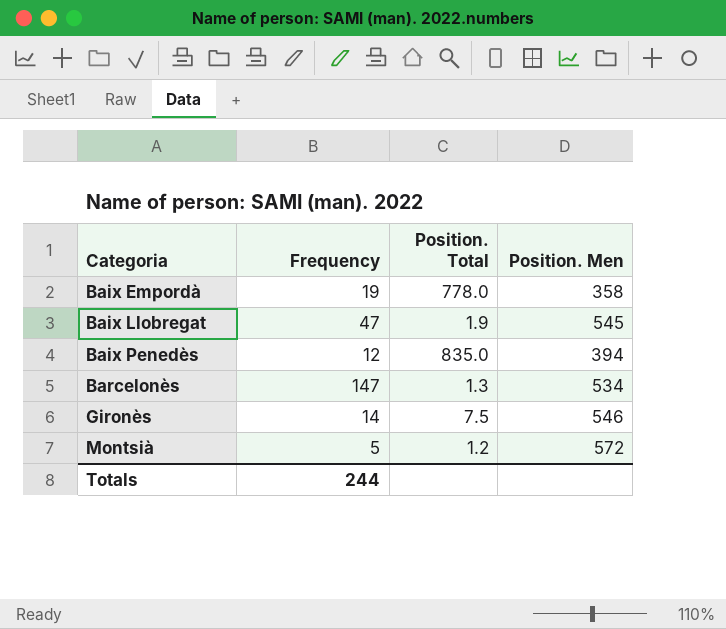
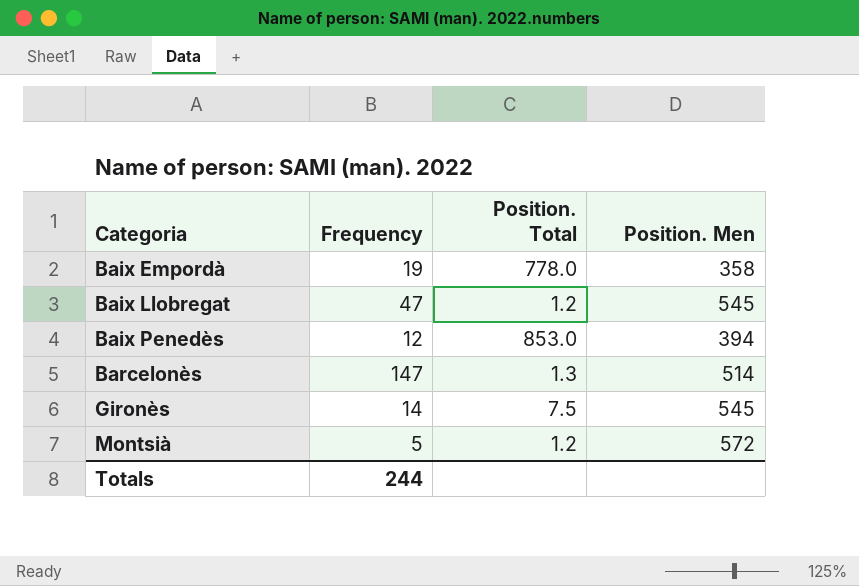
Baix Llobregat | Position. Total: 1.9 -> 1.2
Baix Penedès | Position. Total: 835.0 -> 853.0
Barcelonès | Position. Men: 534 -> 514
Gironès | Position. Men: 546 -> 545

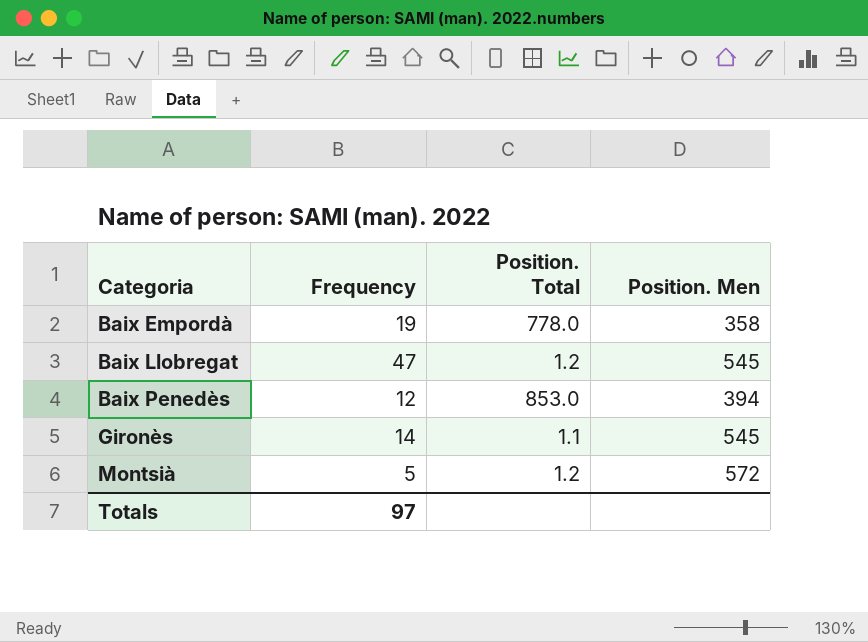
row Barcelonès: 147 | 1.3 | 514 -> none
Gironès | Position. Total: 7.5 -> 1.1
Totals | Frequency: 244 -> 97

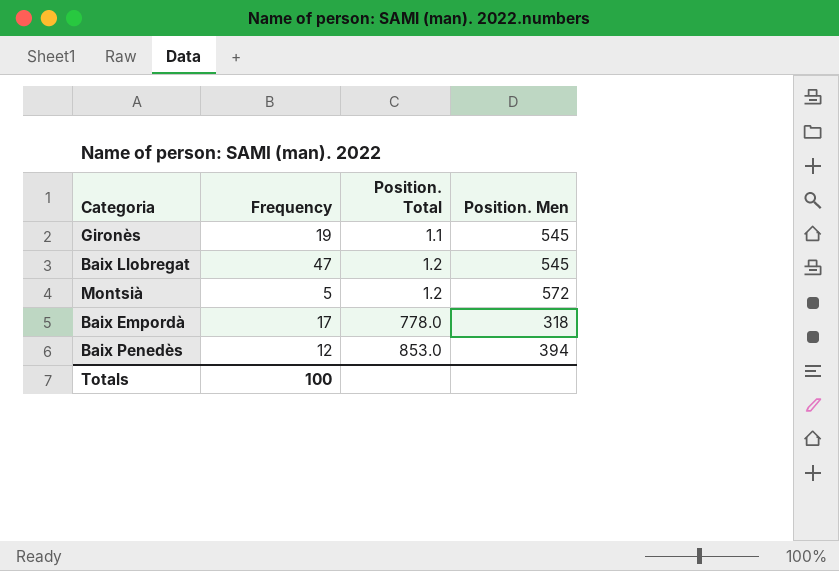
row order: Categoria ascending -> Position. Total ascending
Gironès | Frequency: 14 -> 19
Baix Empordà | Frequency: 19 -> 17
Baix Empordà | Position. Men: 358 -> 318
Totals | Frequency: 97 -> 100

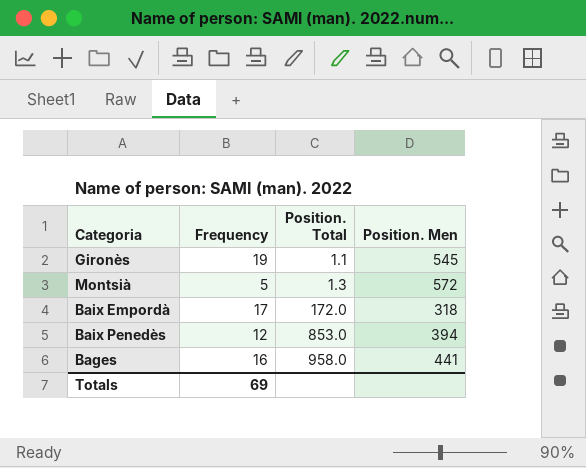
row Baix Llobregat: 47 | 1.2 | 545 -> none
Montsià | Position. Total: 1.2 -> 1.3
Baix Empordà | Position. Total: 778.0 -> 172.0
row Bages: none -> 16 | 958.0 | 441
Totals | Frequency: 100 -> 69

